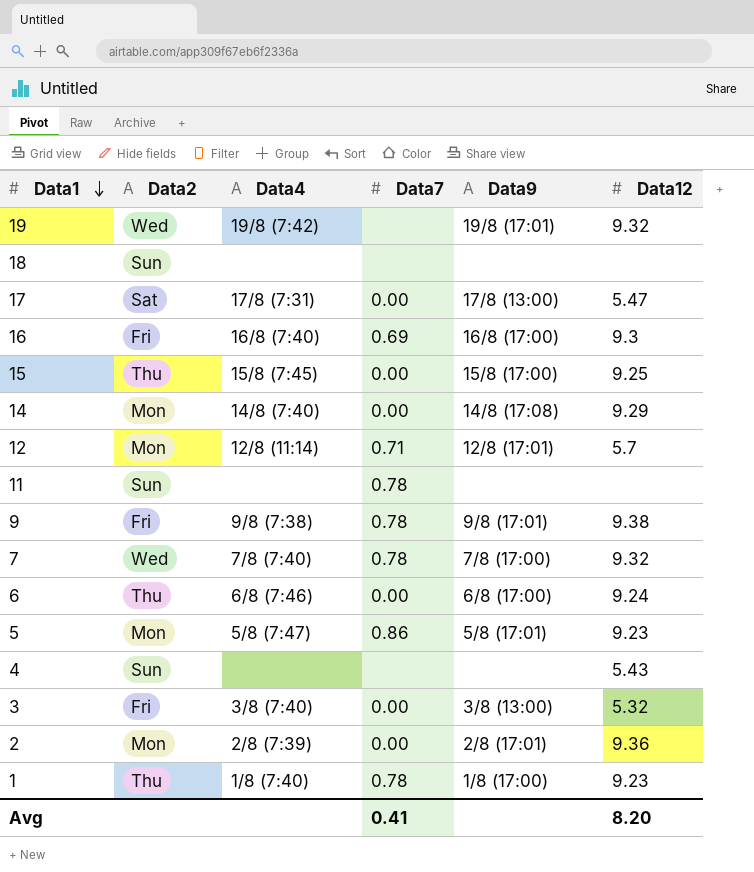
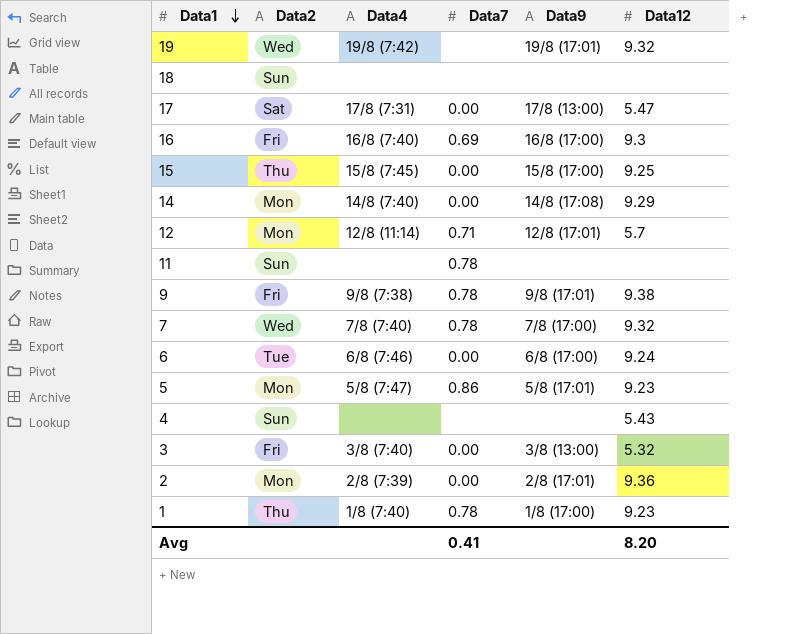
6 | Data2: Thu -> Tue

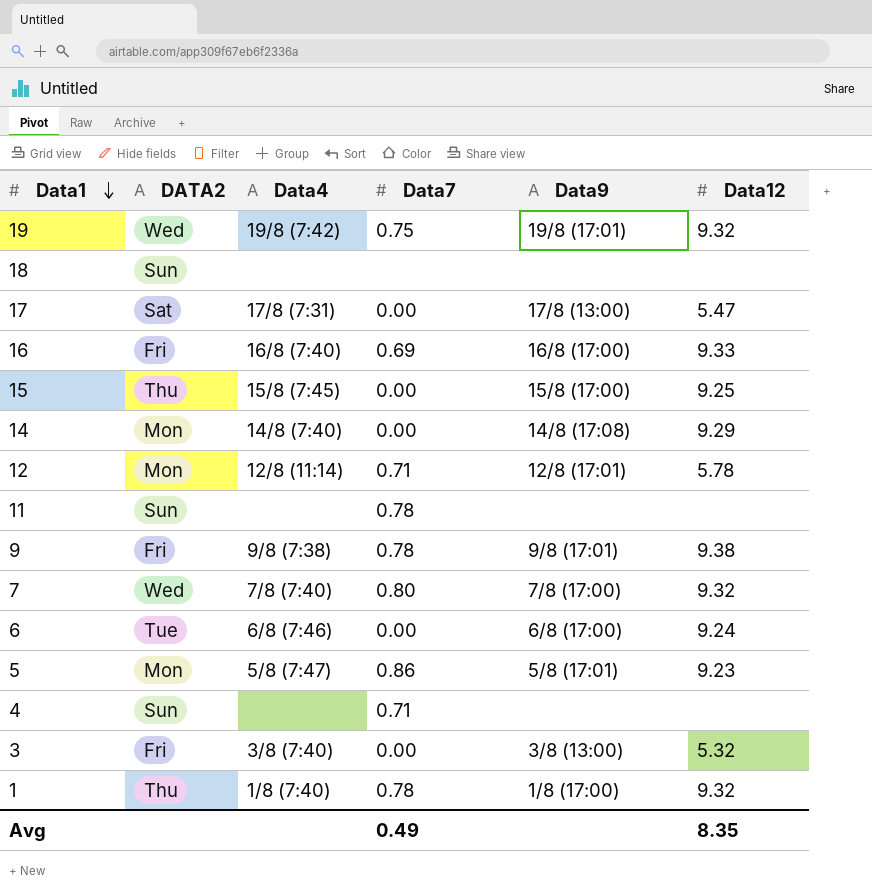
column name: Data2 -> DATA2
row 2: Mon | 2/8 (7:39) | 0.00 | 2/8 (17:01) | 9.36 -> none
19 | Data7: none -> 0.75
16 | Data12: 9.3 -> 9.33
12 | Data12: 5.7 -> 5.78
7 | Data7: 0.78 -> 0.80
4 | Data7: none -> 0.71
4 | Data12: 5.43 -> none
1 | Data12: 9.23 -> 9.32
Avg | Data7: 0.41 -> 0.49
Avg | Data12: 8.20 -> 8.35

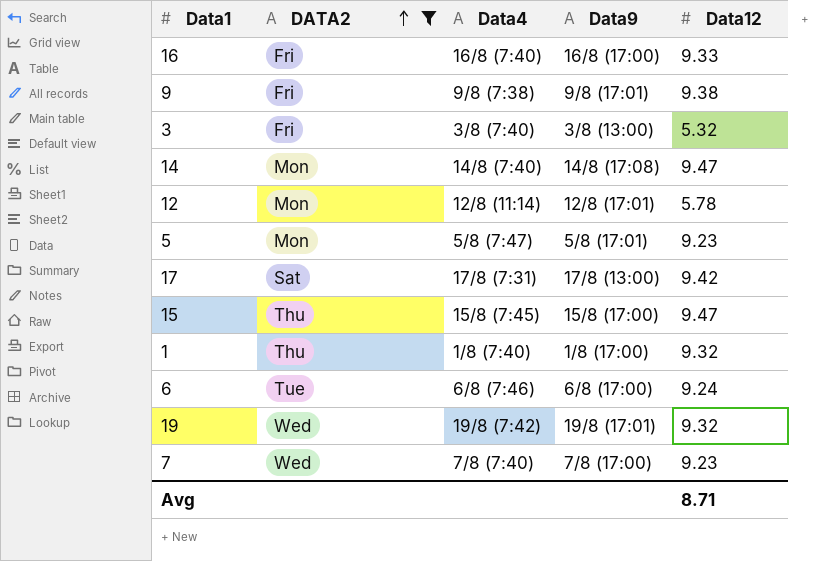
filter: none -> DATA2 != Sun
row order: Data1 descending -> DATA2 ascending
column Data7 | position: 4 -> none
14 | Data12: 9.29 -> 9.47
17 | Data12: 5.47 -> 9.42
15 | Data12: 9.25 -> 9.47
7 | Data12: 9.32 -> 9.23
Avg | Data12: 8.35 -> 8.71

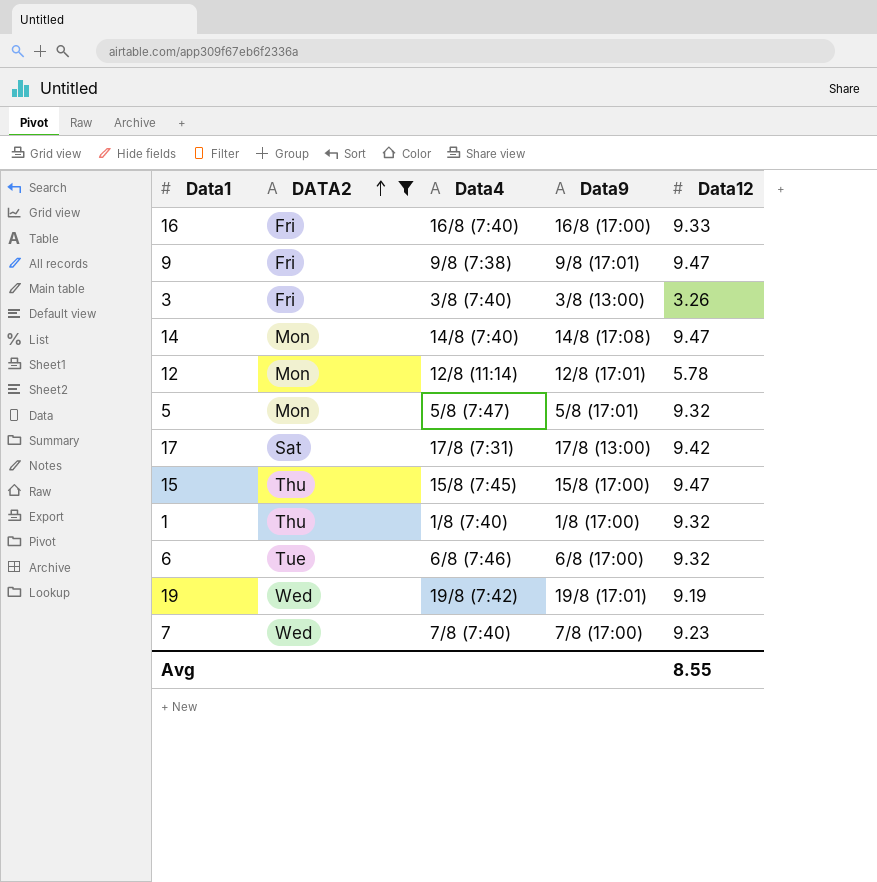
9 | Data12: 9.38 -> 9.47
3 | Data12: 5.32 -> 3.26
5 | Data12: 9.23 -> 9.32
6 | Data12: 9.24 -> 9.32
19 | Data12: 9.32 -> 9.19
Avg | Data12: 8.71 -> 8.55

